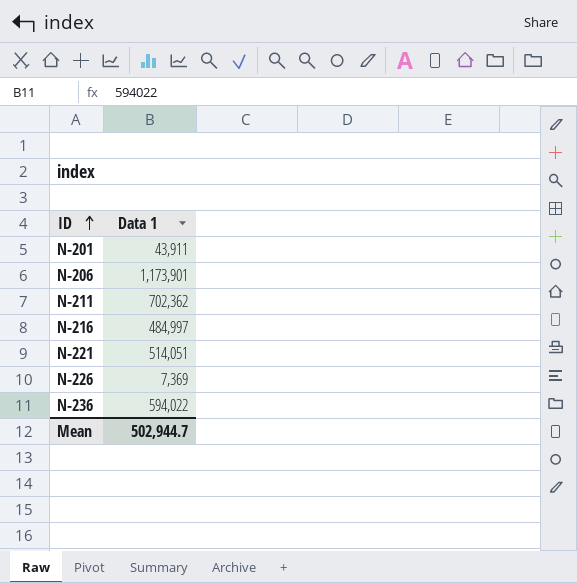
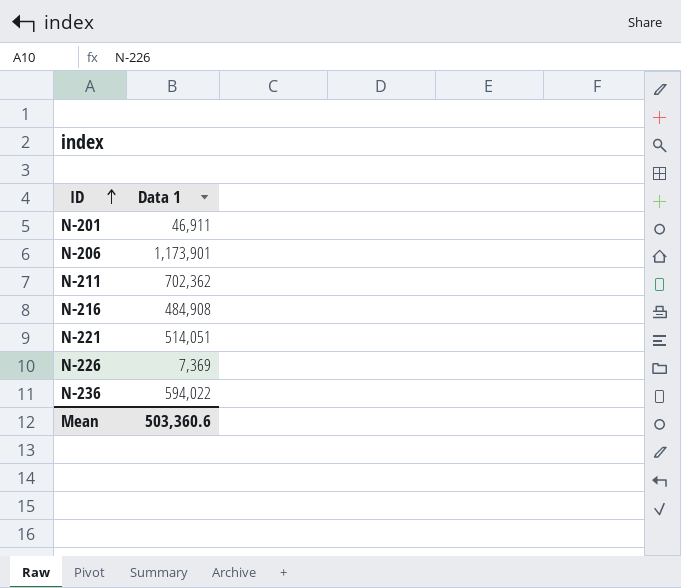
N-201 | Data 1: 43,911 -> 46,911
N-216 | Data 1: 484,997 -> 484,908
Mean | Data 1: 502,944.7 -> 503,360.6

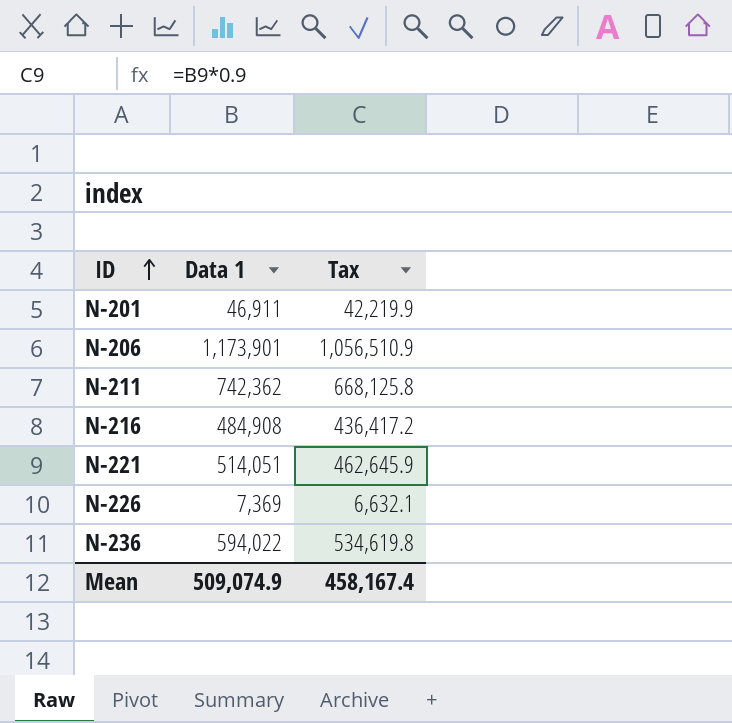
column Tax | formula: none -> [Data 1] * 0.9
N-211 | Data 1: 702,362 -> 742,362
Mean | Data 1: 503,360.6 -> 509,074.9

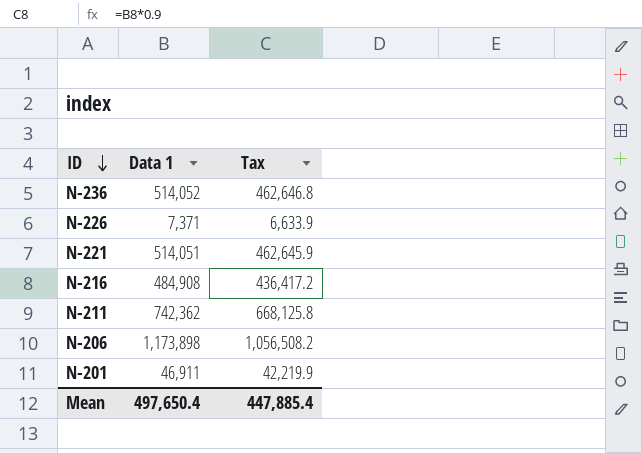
row order: ID ascending -> ID descending
N-236 | Data 1: 594,022 -> 514,052
N-236 | Tax: 534,619.8 -> 462,646.8
N-226 | Data 1: 7,369 -> 7,371
N-226 | Tax: 6,632.1 -> 6,633.9
N-206 | Data 1: 1,173,901 -> 1,173,898
N-206 | Tax: 1,056,510.9 -> 1,056,508.2
Mean | Data 1: 509,074.9 -> 497,650.4
Mean | Tax: 458,167.4 -> 447,885.4

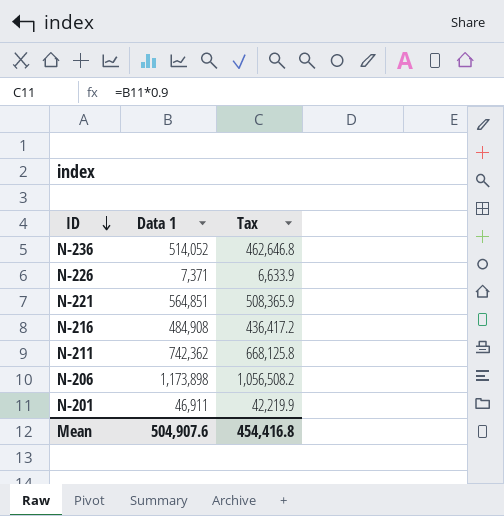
N-221 | Data 1: 514,051 -> 564,851
N-221 | Tax: 462,645.9 -> 508,365.9
Mean | Data 1: 497,650.4 -> 504,907.6
Mean | Tax: 447,885.4 -> 454,416.8

